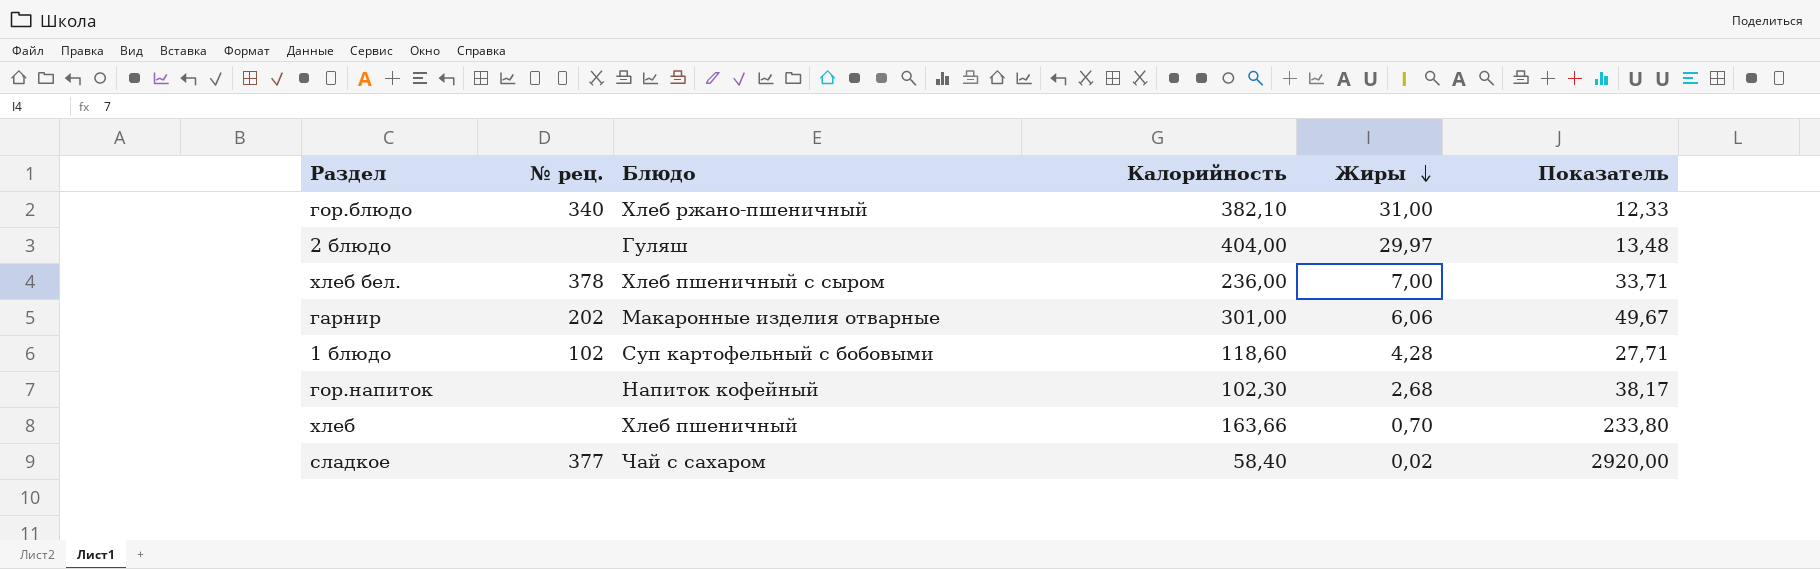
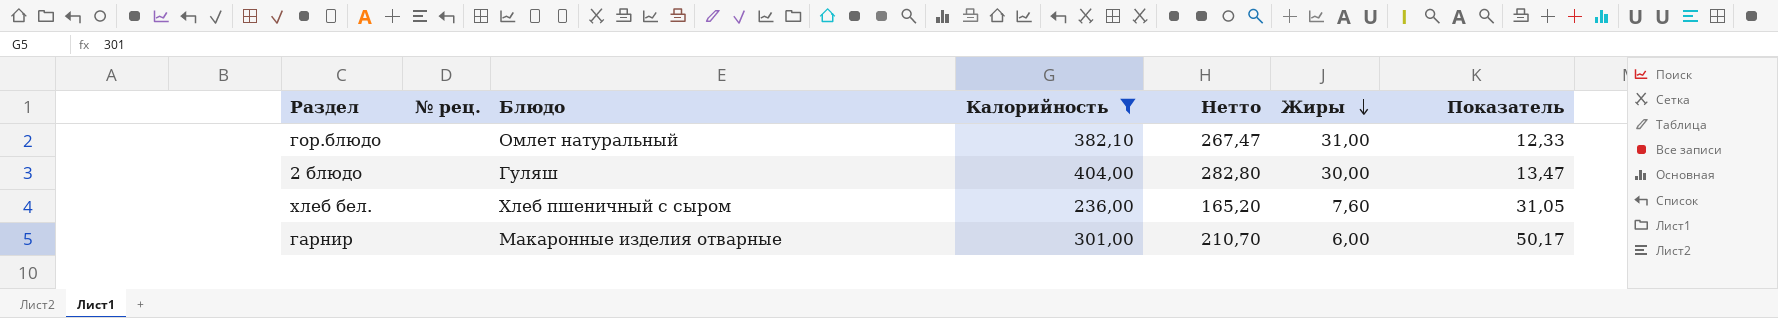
filter: none -> Калорийность >= 236,00
column Нетто | formula: none -> [Калорийность] * 0,7
гор.блюдо | № рец.: 340 -> none
гор.блюдо | Блюдо: Хлеб ржано-пшеничный -> Омлет натуральный
2 блюдо | Жиры: 29,97 -> 30,00
2 блюдо | Показатель: 13,48 -> 13,47
хлеб бел. | № рец.: 378 -> none
хлеб бел. | Жиры: 7,00 -> 7,60
хлеб бел. | Показатель: 33,71 -> 31,05
гарнир | № рец.: 202 -> none
гарнир | Жиры: 6,06 -> 6,00
гарнир | Показатель: 49,67 -> 50,17

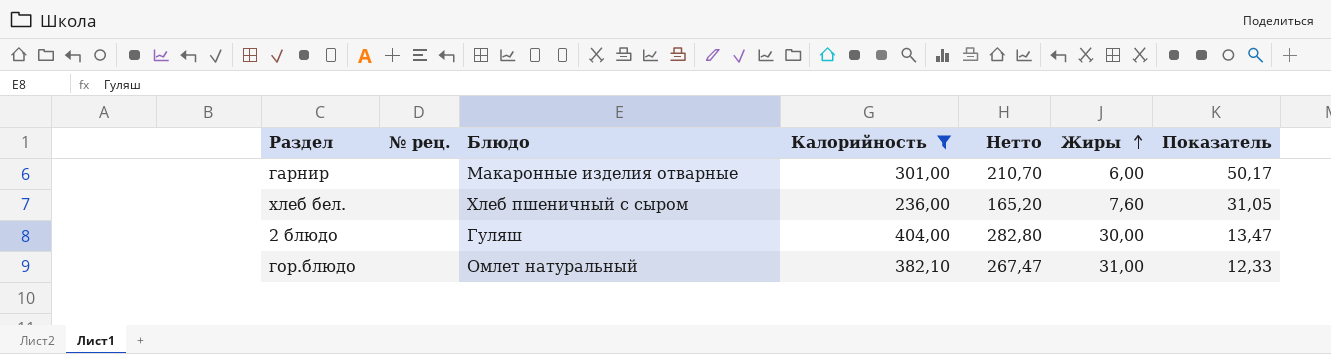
row order: Жиры descending -> Жиры ascending

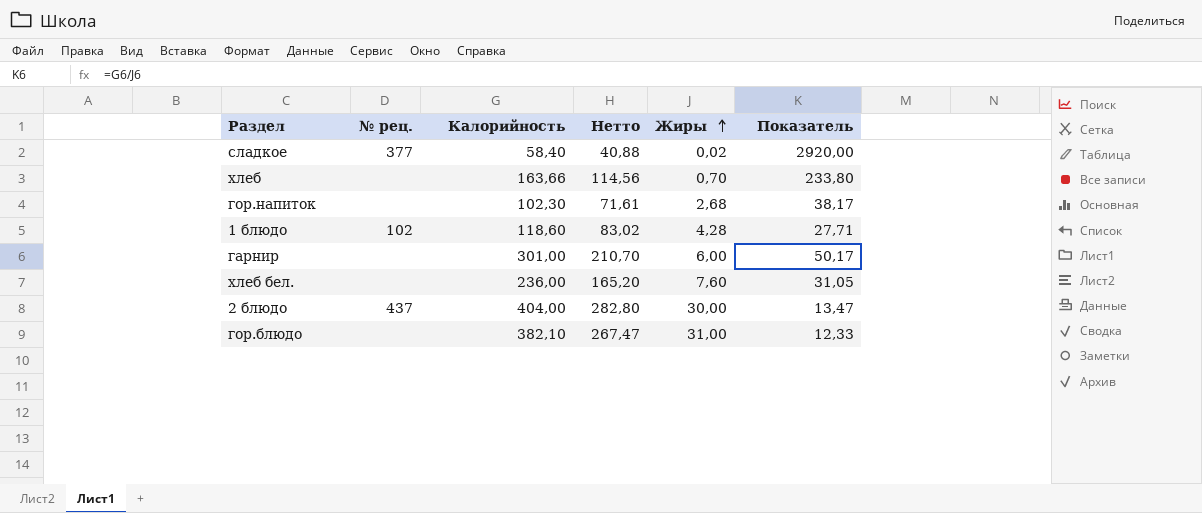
filter: Калорийность >= 236,00 -> none
column Блюдо | position: 3 -> none
2 блюдо | № рец.: none -> 437

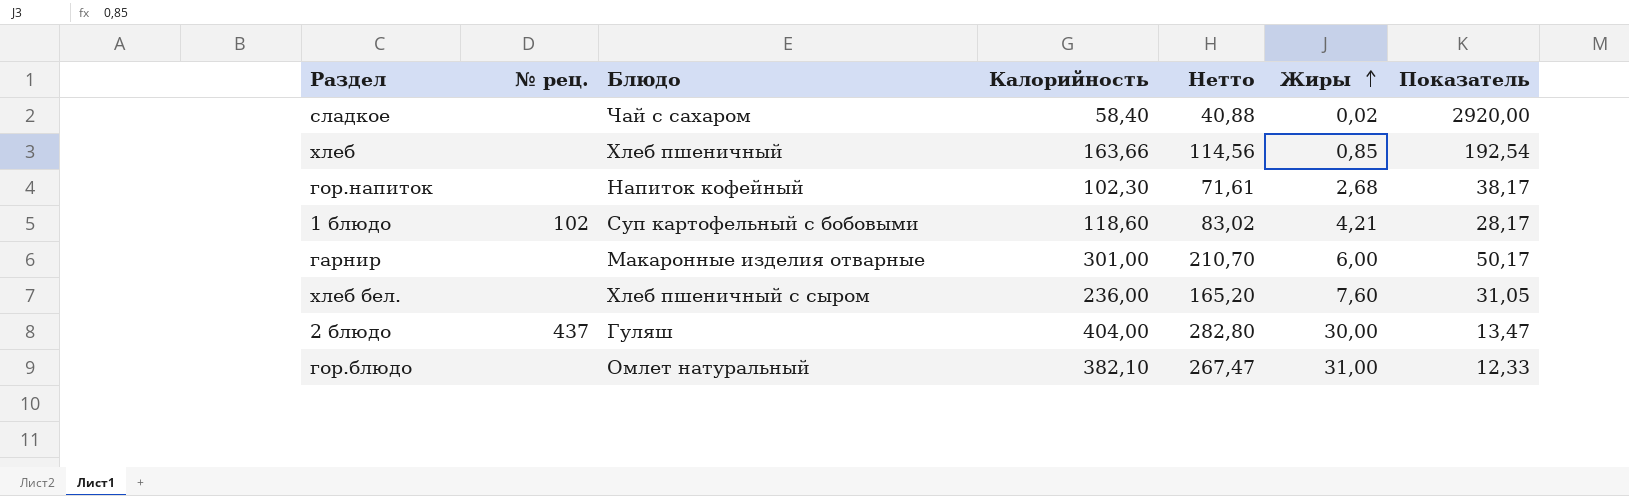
column Блюдо | position: none -> 3
сладкое | № рец.: 377 -> none
хлеб | Жиры: 0,70 -> 0,85
хлеб | Показатель: 233,80 -> 192,54
1 блюдо | Жиры: 4,28 -> 4,21
1 блюдо | Показатель: 27,71 -> 28,17

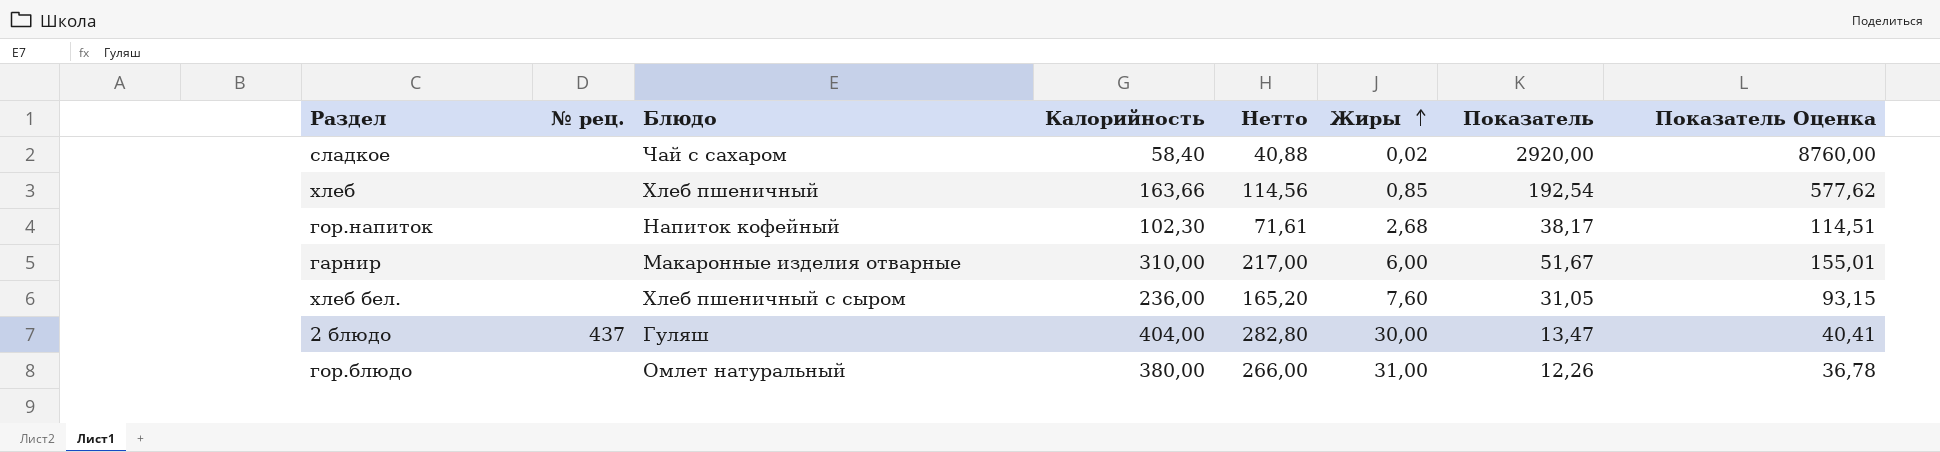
column Показатель Оценка | formula: none -> [Показатель] * 3
row 1 блюдо: 102 | Суп картофельный с бобовыми | 118,60 | 83,02 | 4,21 | 28,17 -> none
гарнир | Калорийность: 301,00 -> 310,00
гарнир | Нетто: 210,70 -> 217,00
гарнир | Показатель: 50,17 -> 51,67
гор.блюдо | Калорийность: 382,10 -> 380,00
гор.блюдо | Нетто: 267,47 -> 266,00
гор.блюдо | Показатель: 12,33 -> 12,26

